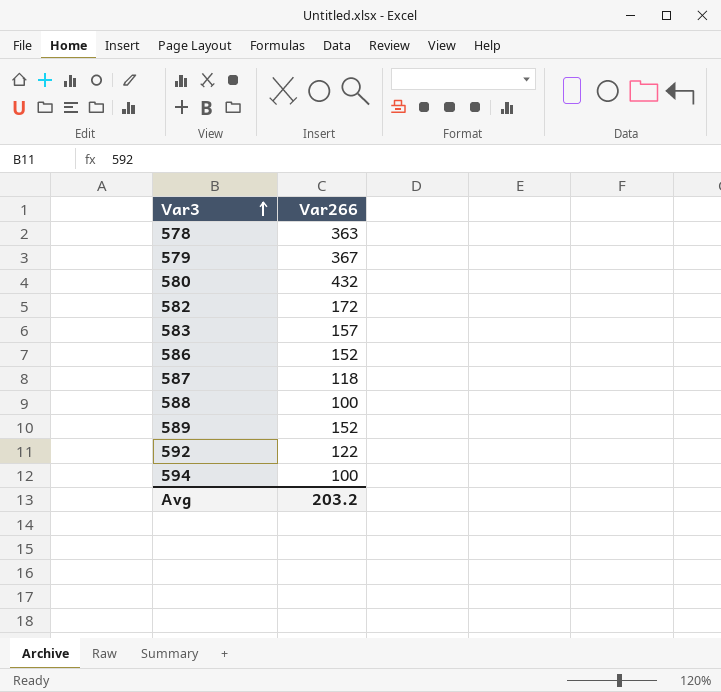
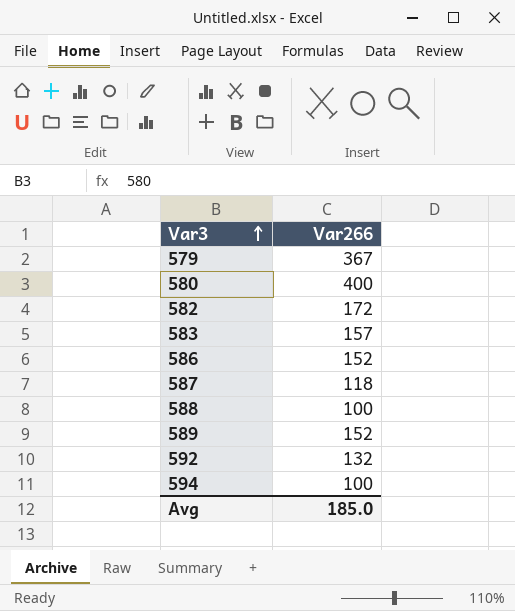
row 578: 363 -> none
580 | Var266: 432 -> 400
592 | Var266: 122 -> 132
Avg | Var266: 203.2 -> 185.0

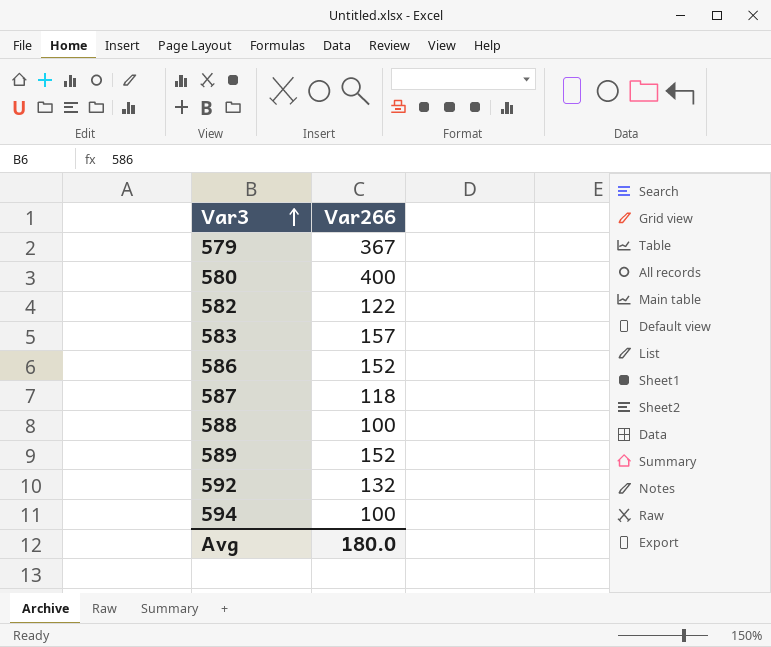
582 | Var266: 172 -> 122
Avg | Var266: 185.0 -> 180.0

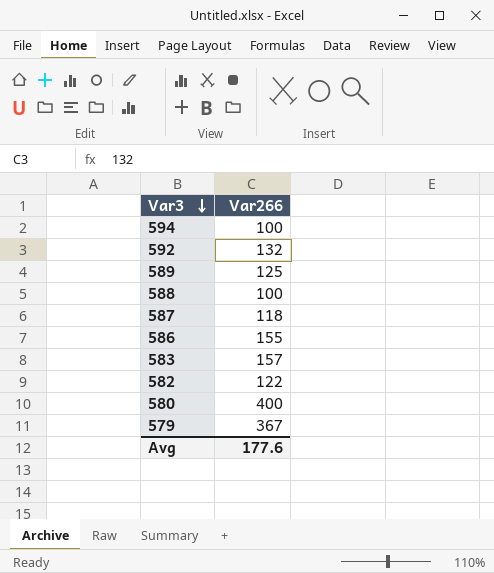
row order: Var3 ascending -> Var3 descending
589 | Var266: 152 -> 125
586 | Var266: 152 -> 155
Avg | Var266: 180.0 -> 177.6

